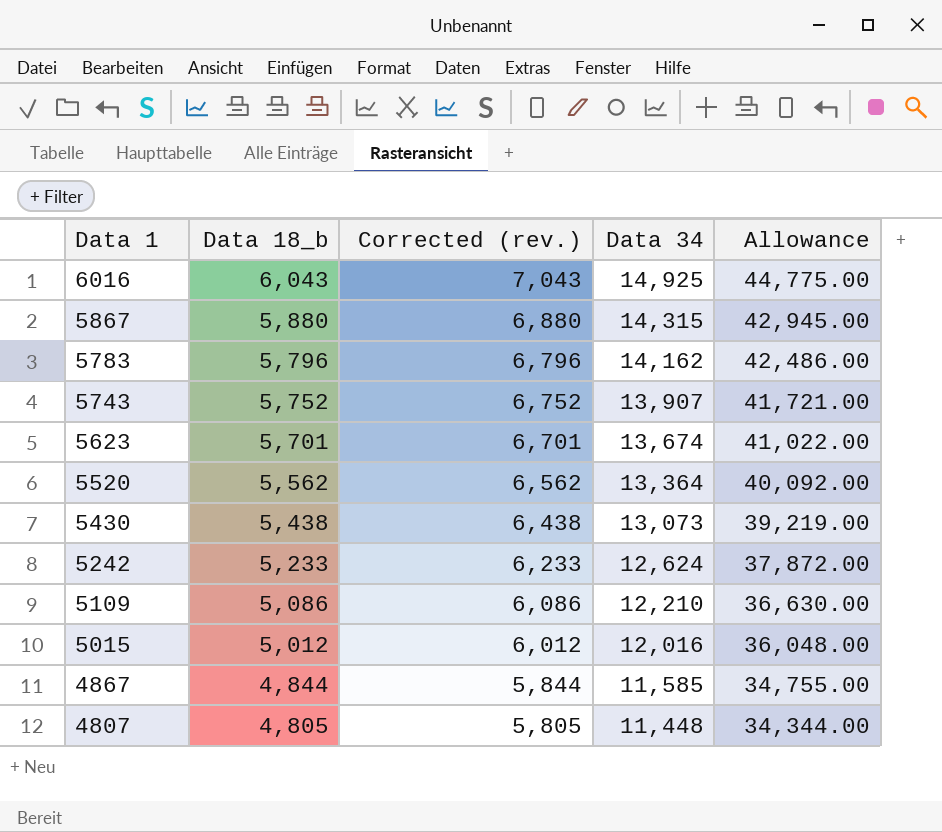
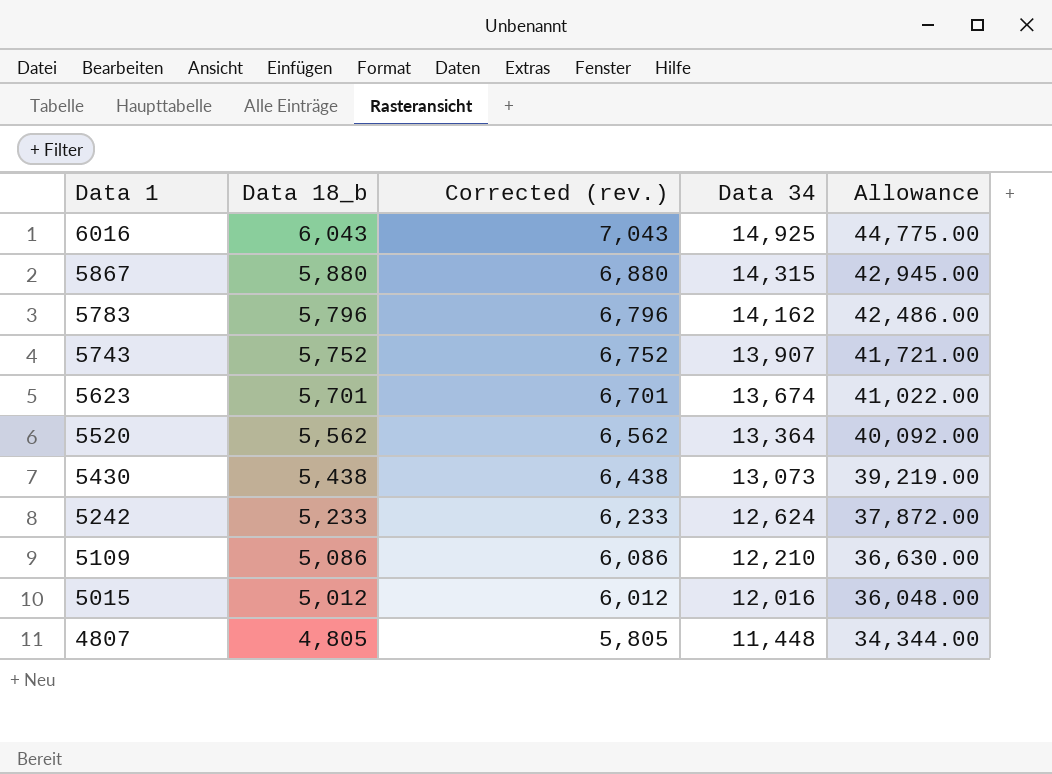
row 4867: 4,844 | 5,844 | 11,585 | 34,755.00 -> none

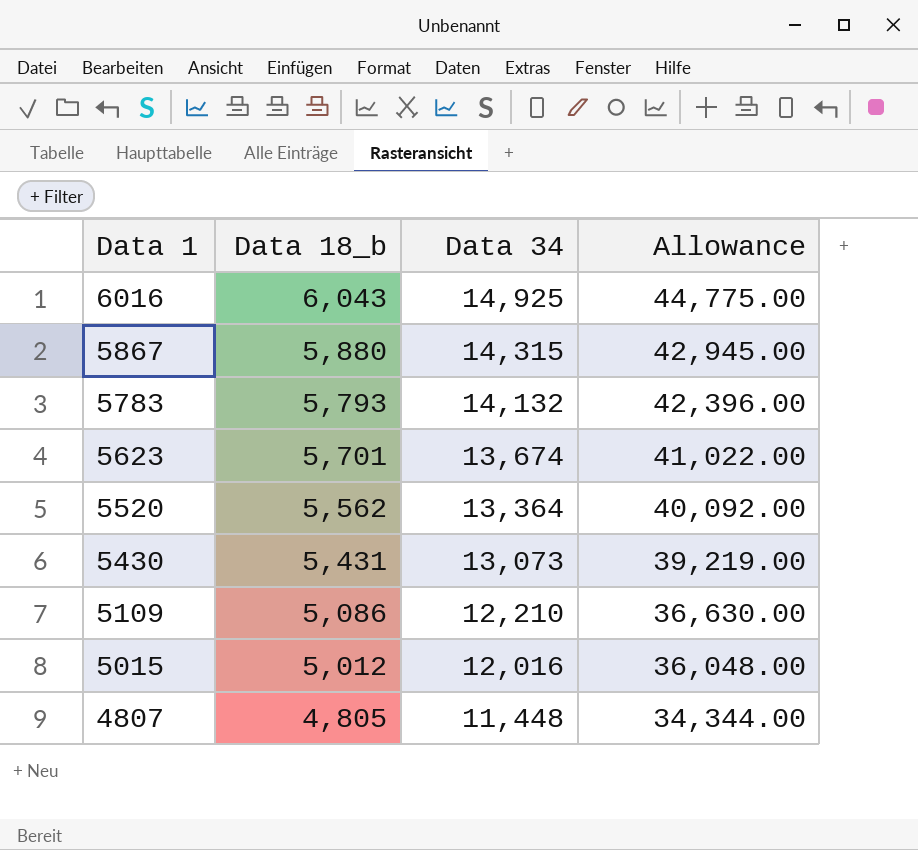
column Corrected (rev.) | formula: [Data 18_b] + 1000 -> none
row 5743: 5,752 | 6,752 | 13,907 | 41,721.00 -> none
row 5242: 5,233 | 6,233 | 12,624 | 37,872.00 -> none
5783 | Data 18_b: 5,796 -> 5,793
5783 | Data 34: 14,162 -> 14,132
5783 | Allowance: 42,486.00 -> 42,396.00
5430 | Data 18_b: 5,438 -> 5,431

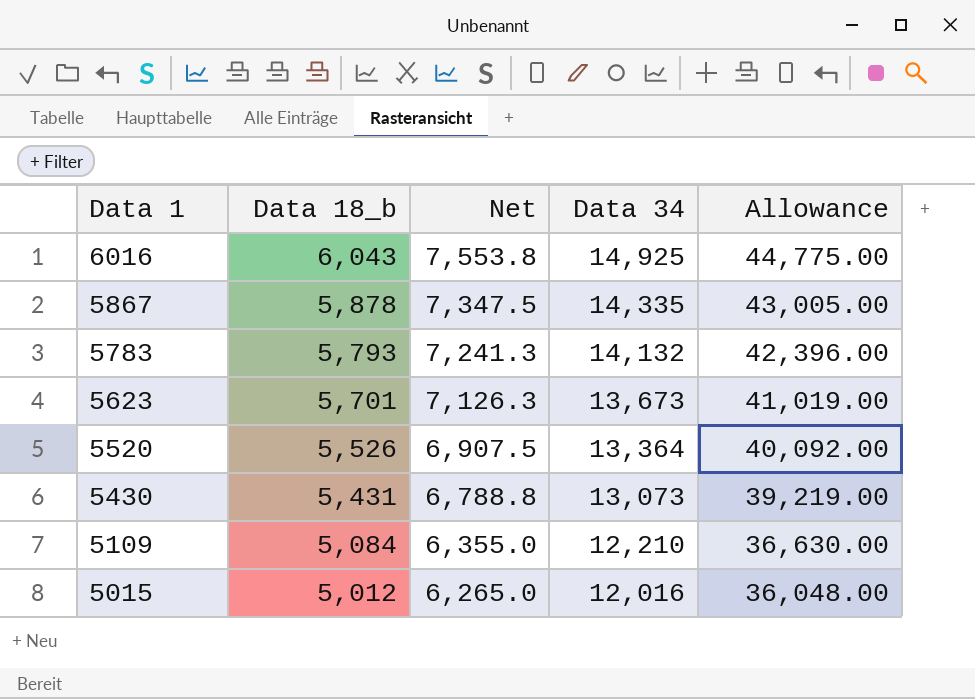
column Net | formula: none -> [Data 18_b] * 1.25
row 4807: 4,805 | 11,448 | 34,344.00 -> none
5867 | Data 18_b: 5,880 -> 5,878
5867 | Data 34: 14,315 -> 14,335
5867 | Allowance: 42,945.00 -> 43,005.00
5623 | Data 34: 13,674 -> 13,673
5623 | Allowance: 41,022.00 -> 41,019.00
5520 | Data 18_b: 5,562 -> 5,526
5109 | Data 18_b: 5,086 -> 5,084

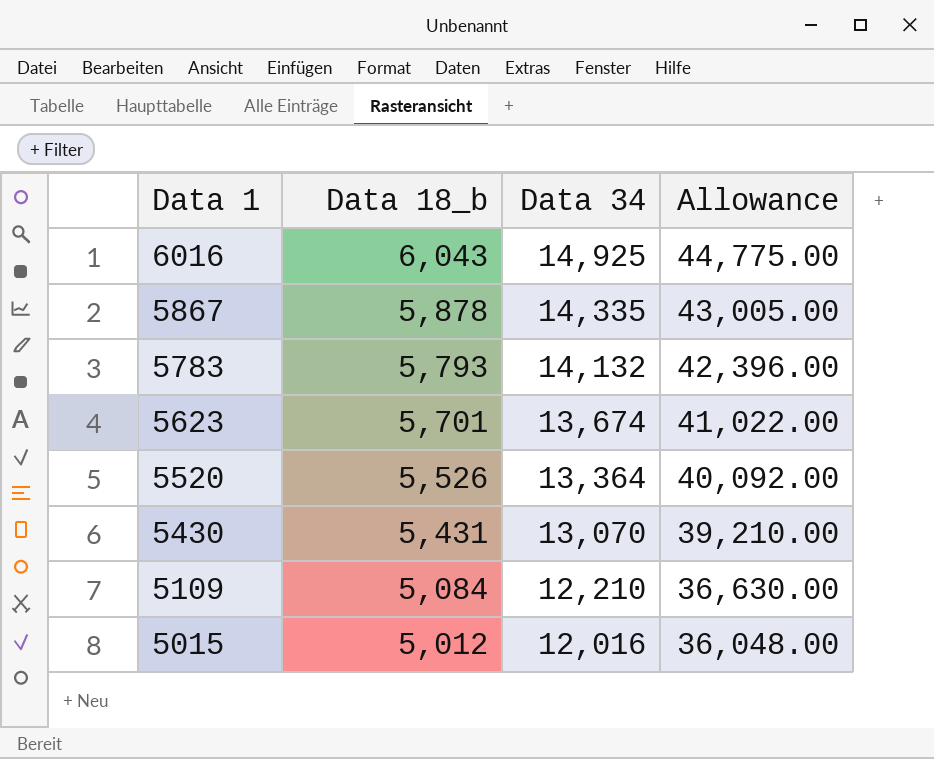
column Net | formula: [Data 18_b] * 1.25 -> none
5623 | Data 34: 13,673 -> 13,674
5623 | Allowance: 41,019.00 -> 41,022.00
5430 | Data 34: 13,073 -> 13,070
5430 | Allowance: 39,219.00 -> 39,210.00

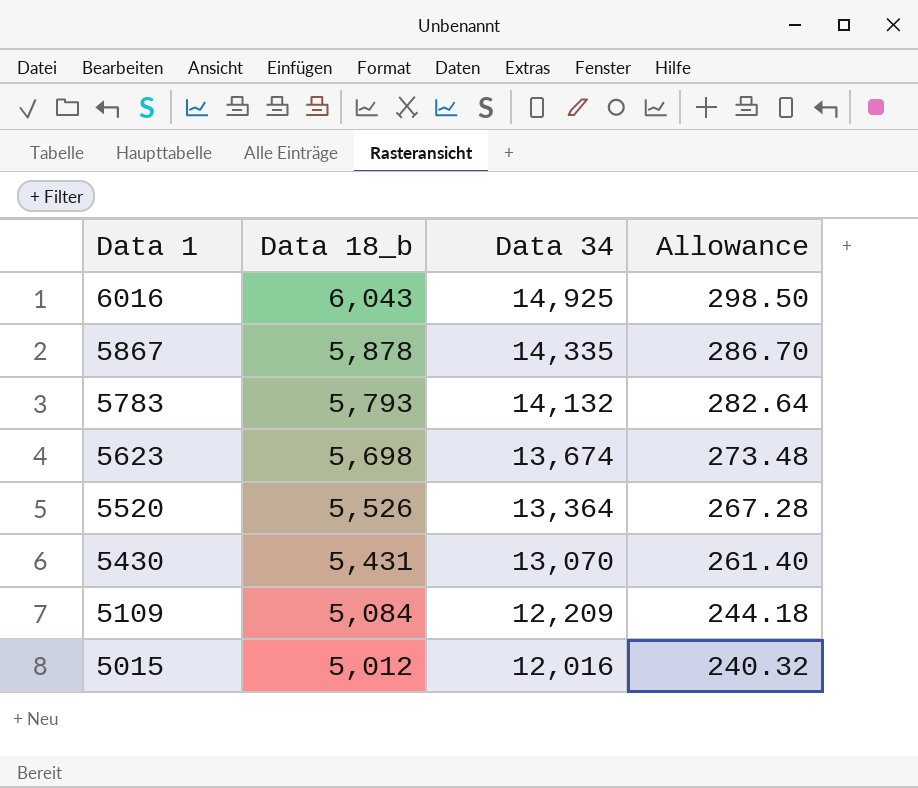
column Allowance | formula: [Data 34] * 3 -> [Data 34] * 0.02
5623 | Data 18_b: 5,701 -> 5,698
5109 | Data 34: 12,210 -> 12,209

